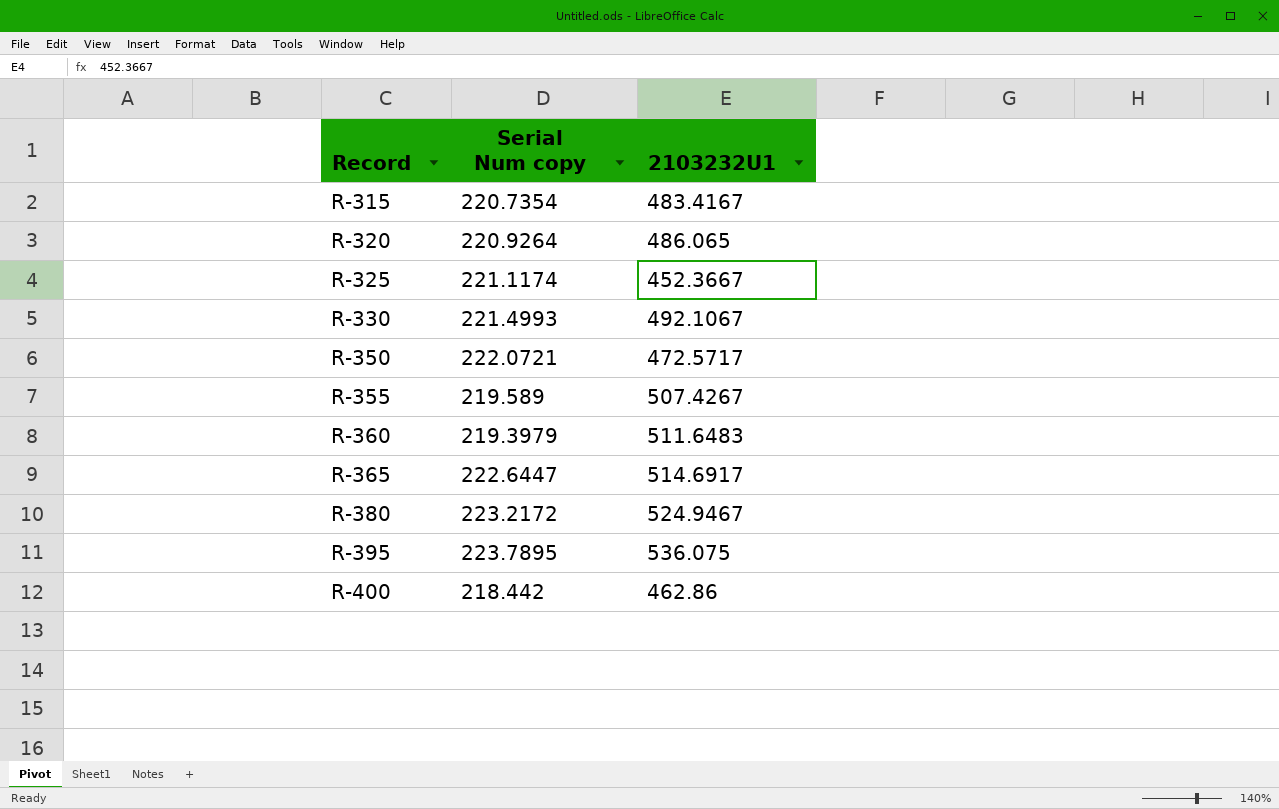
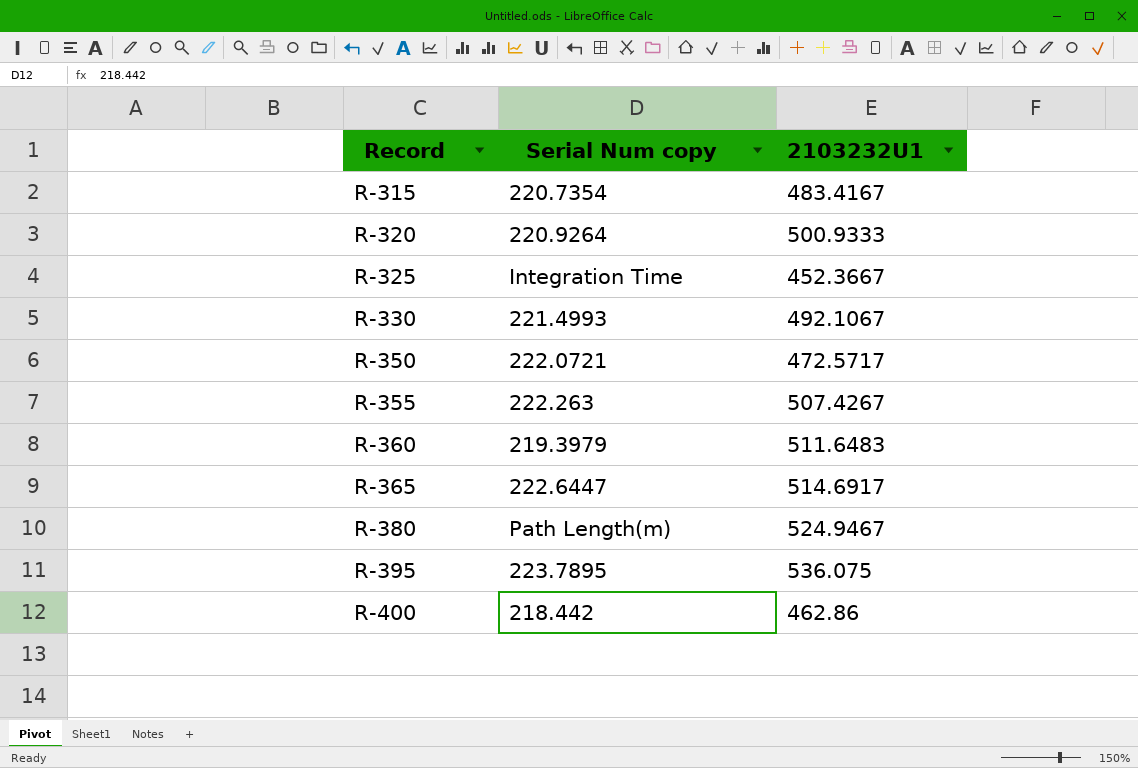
R-320 | 2103232U1: 486.065 -> 500.9333
R-325 | Serial Num copy: 221.1174 -> Integration Time
R-355 | Serial Num copy: 219.589 -> 222.263
R-380 | Serial Num copy: 223.2172 -> Path Length(m)

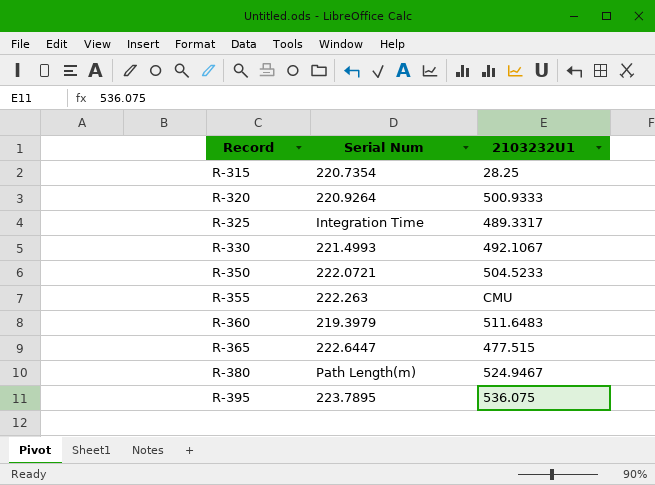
column name: Serial Num copy -> Serial Num
row R-400: 218.442 | 462.86 -> none
R-315 | 2103232U1: 483.4167 -> 28.25
R-325 | 2103232U1: 452.3667 -> 489.3317
R-350 | 2103232U1: 472.5717 -> 504.5233
R-355 | 2103232U1: 507.4267 -> CMU
R-365 | 2103232U1: 514.6917 -> 477.515

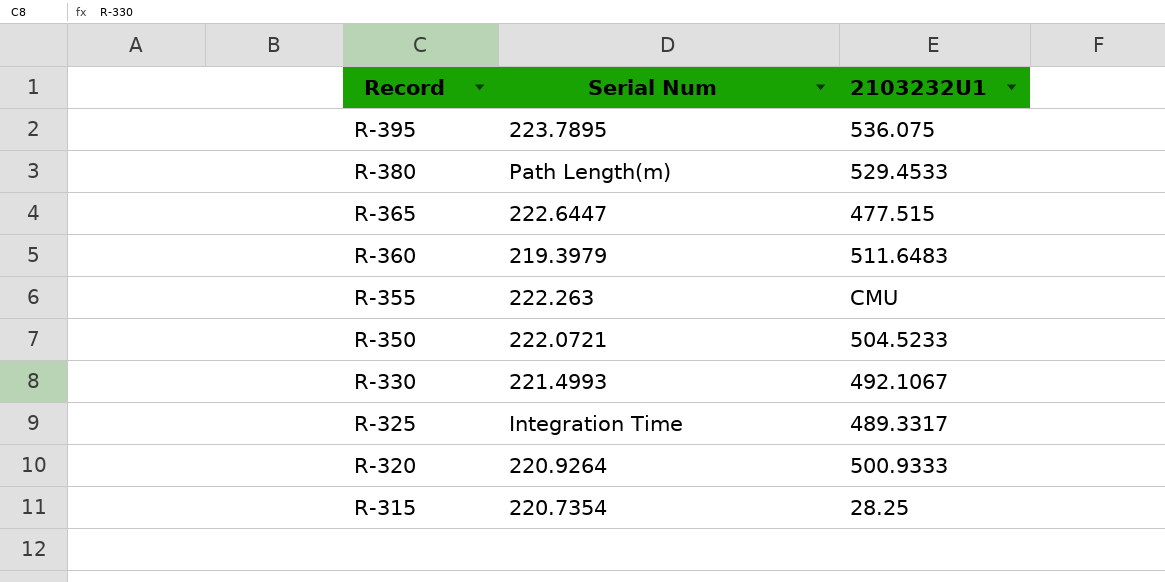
row order: Record ascending -> Record descending
R-380 | 2103232U1: 524.9467 -> 529.4533

